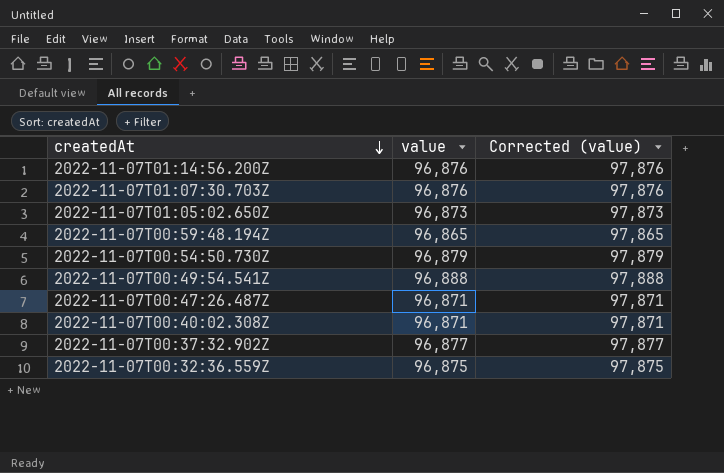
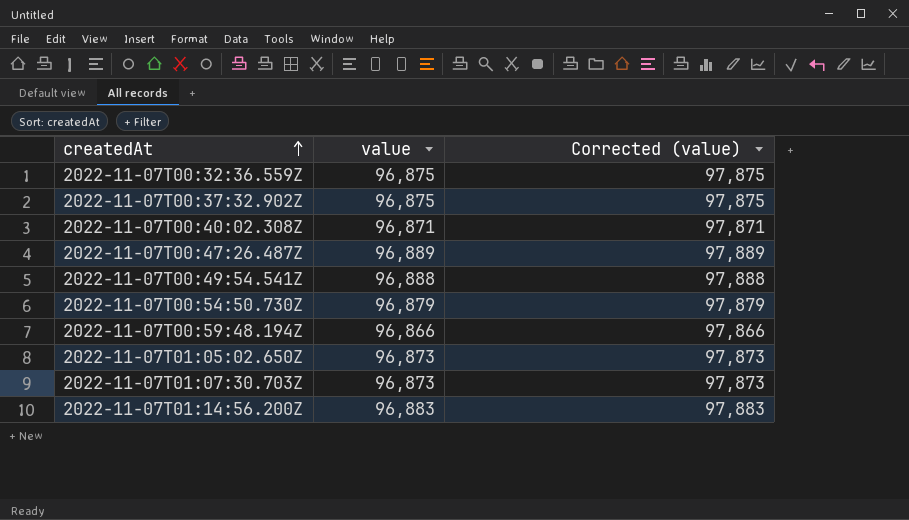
row order: createdAt descending -> createdAt ascending
2022-11-07T00:37:32.902Z | value: 96,877 -> 96,875
2022-11-07T00:37:32.902Z | Corrected (value): 97,877 -> 97,875
2022-11-07T00:47:26.487Z | value: 96,871 -> 96,889
2022-11-07T00:47:26.487Z | Corrected (value): 97,871 -> 97,889
2022-11-07T00:59:48.194Z | value: 96,865 -> 96,866
2022-11-07T00:59:48.194Z | Corrected (value): 97,865 -> 97,866
2022-11-07T01:07:30.703Z | value: 96,876 -> 96,873
2022-11-07T01:07:30.703Z | Corrected (value): 97,876 -> 97,873
2022-11-07T01:14:56.200Z | value: 96,876 -> 96,883
2022-11-07T01:14:56.200Z | Corrected (value): 97,876 -> 97,883

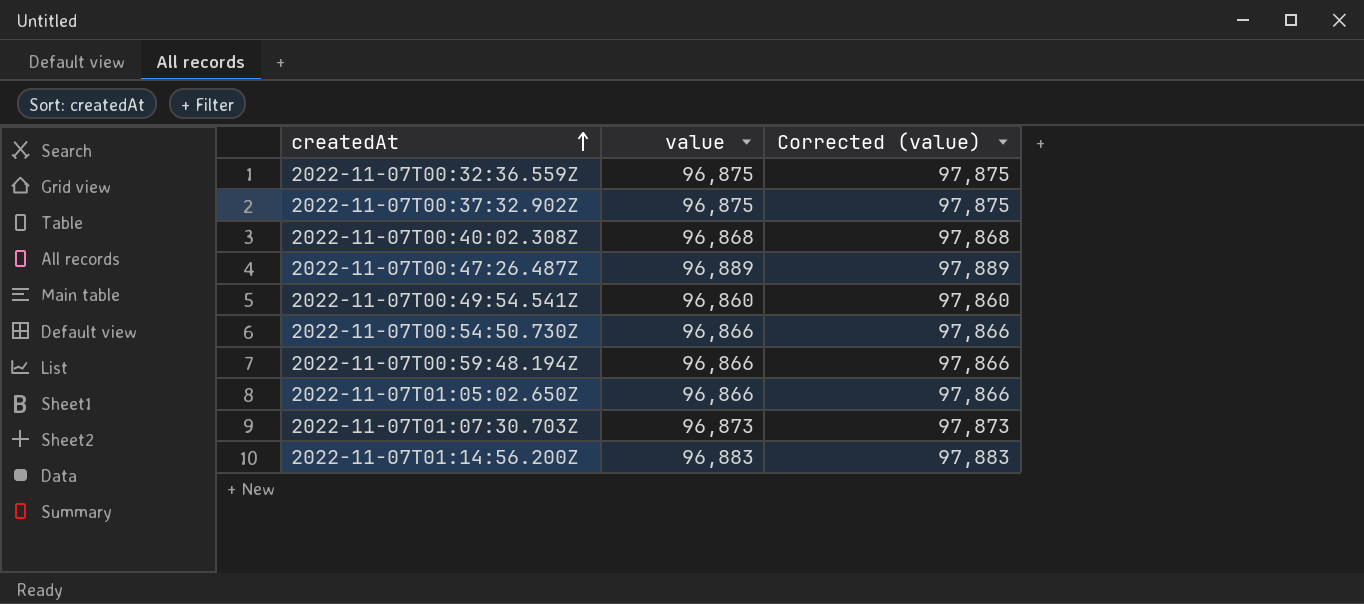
2022-11-07T00:40:02.308Z | value: 96,871 -> 96,868
2022-11-07T00:40:02.308Z | Corrected (value): 97,871 -> 97,868
2022-11-07T00:49:54.541Z | value: 96,888 -> 96,860
2022-11-07T00:49:54.541Z | Corrected (value): 97,888 -> 97,860
2022-11-07T00:54:50.730Z | value: 96,879 -> 96,866
2022-11-07T00:54:50.730Z | Corrected (value): 97,879 -> 97,866
2022-11-07T01:05:02.650Z | value: 96,873 -> 96,866
2022-11-07T01:05:02.650Z | Corrected (value): 97,873 -> 97,866

